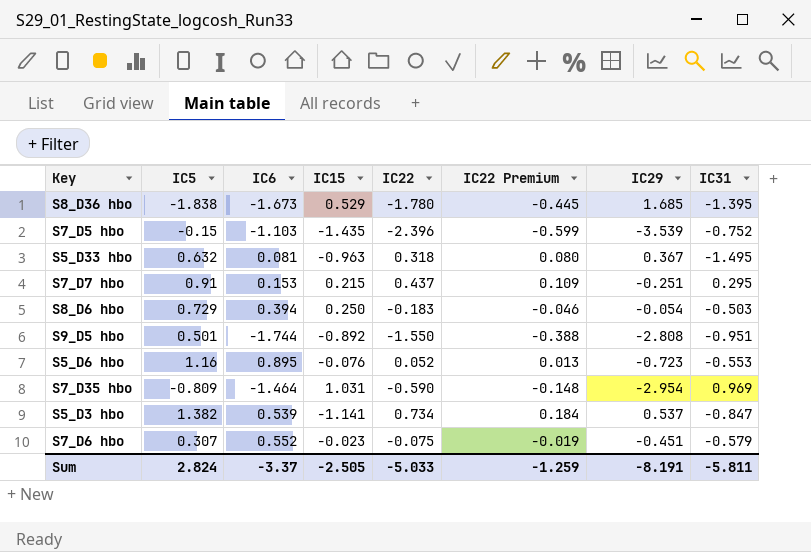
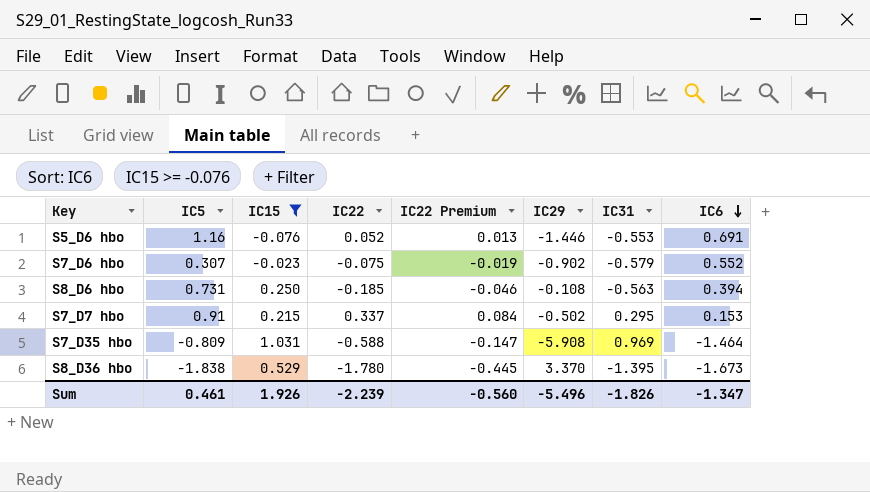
filter: none -> IC15 >= -0.076
row order: none -> IC6 descending
column IC6 | position: 3 -> 8
S5_D6 hbo | IC29: -0.723 -> -1.446
S5_D6 hbo | IC6: 0.895 -> 0.691
S7_D6 hbo | IC29: -0.451 -> -0.902
S8_D6 hbo | IC5: 0.729 -> 0.731
S8_D6 hbo | IC22: -0.183 -> -0.185
S8_D6 hbo | IC29: -0.054 -> -0.108
S8_D6 hbo | IC31: -0.503 -> -0.563
S7_D7 hbo | IC22: 0.437 -> 0.337
S7_D7 hbo | IC22 Premium: 0.109 -> 0.084
S7_D7 hbo | IC29: -0.251 -> -0.502
S7_D35 hbo | IC22: -0.590 -> -0.588
S7_D35 hbo | IC22 Premium: -0.148 -> -0.147
S7_D35 hbo | IC29: -2.954 -> -5.908
S8_D36 hbo | IC29: 1.685 -> 3.370
Sum | IC5: 2.824 -> 0.461
Sum | IC15: -2.505 -> 1.926
Sum | IC22: -5.033 -> -2.239
Sum | IC22 Premium: -1.259 -> -0.560
Sum | IC29: -8.191 -> -5.496
Sum | IC31: -5.811 -> -1.826
Sum | IC6: -3.37 -> -1.347

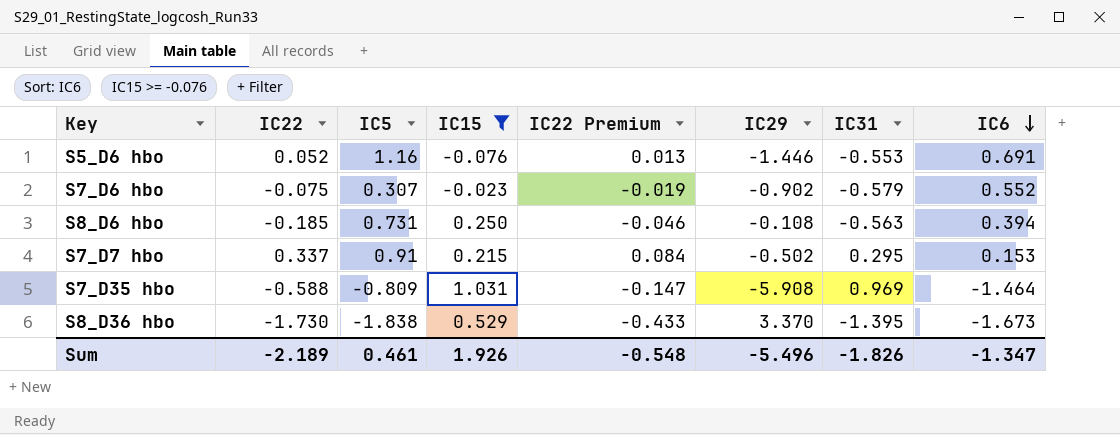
column IC22 | position: 4 -> 2
S8_D36 hbo | IC22: -1.780 -> -1.730
S8_D36 hbo | IC22 Premium: -0.445 -> -0.433
Sum | IC22: -2.239 -> -2.189
Sum | IC22 Premium: -0.560 -> -0.548

